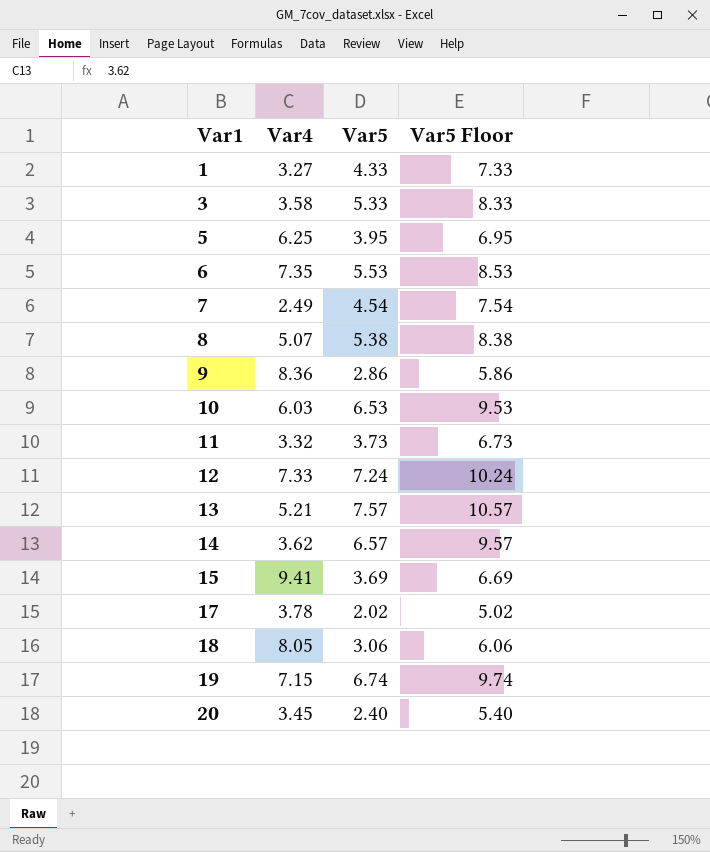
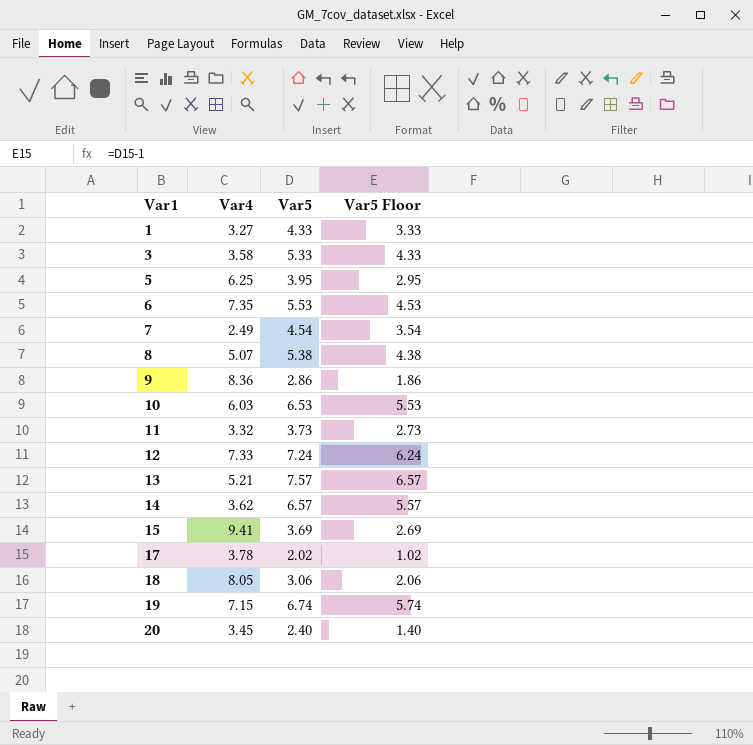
column Var5 Floor | formula: [Var5] + 3 -> [Var5] - 1

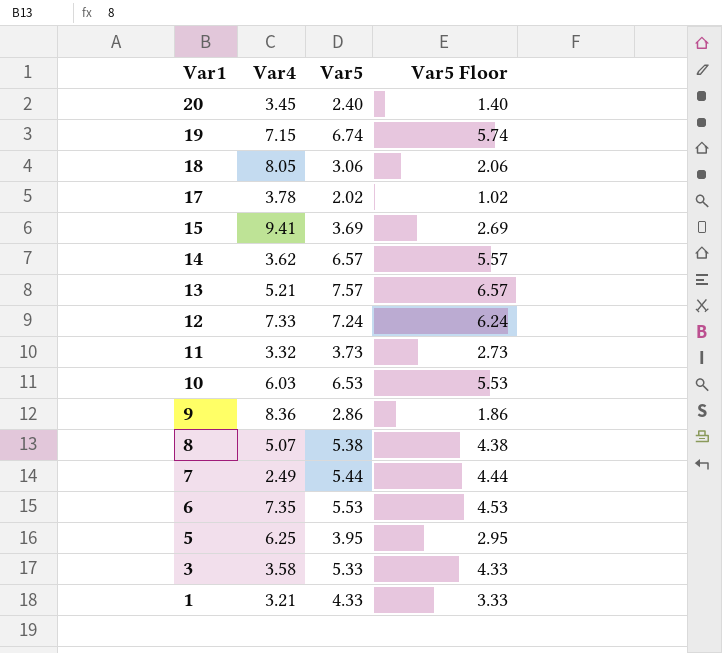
row order: Var1 ascending -> Var1 descending
7 | Var5: 4.54 -> 5.44
7 | Var5 Floor: 3.54 -> 4.44
1 | Var4: 3.27 -> 3.21

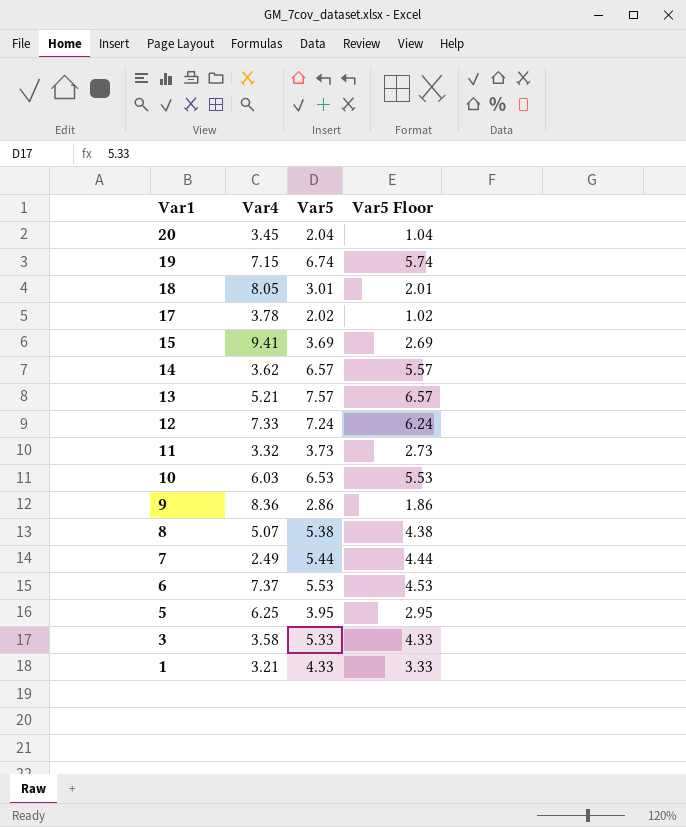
20 | Var5: 2.40 -> 2.04
20 | Var5 Floor: 1.40 -> 1.04
18 | Var5: 3.06 -> 3.01
18 | Var5 Floor: 2.06 -> 2.01
6 | Var4: 7.35 -> 7.37

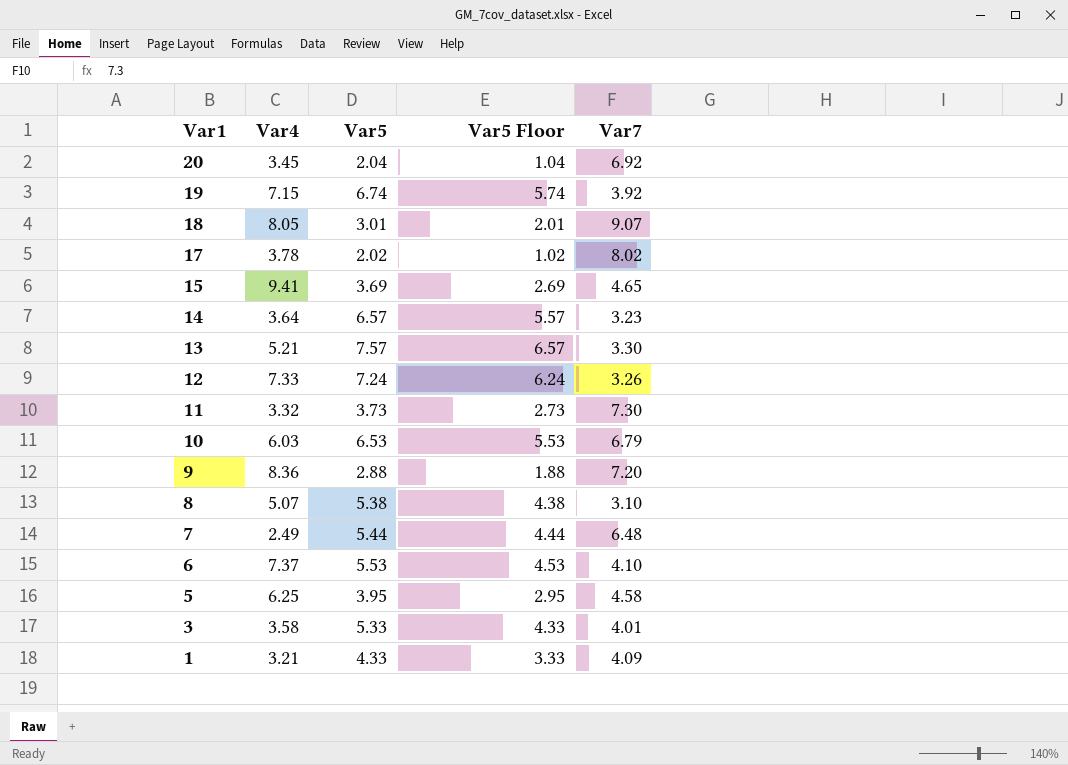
column Var7 | position: none -> 5
14 | Var4: 3.62 -> 3.64
9 | Var5: 2.86 -> 2.88
9 | Var5 Floor: 1.86 -> 1.88

